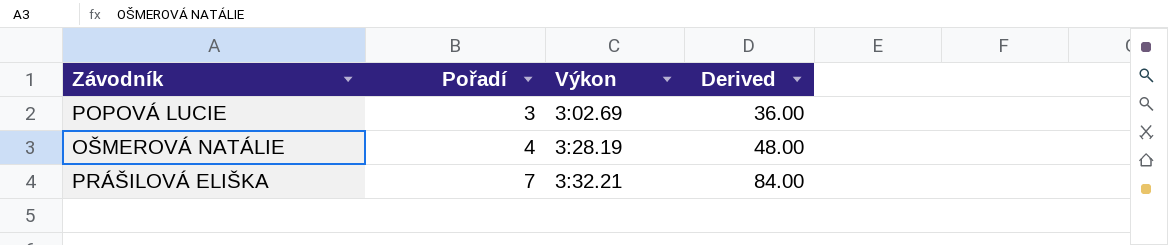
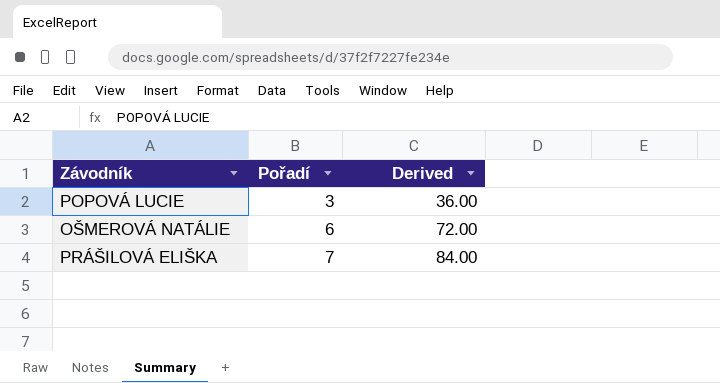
column Výkon | position: 3 -> none
OŠMEROVÁ NATÁLIE | Pořadí: 4 -> 6
OŠMEROVÁ NATÁLIE | Derived: 48.00 -> 72.00

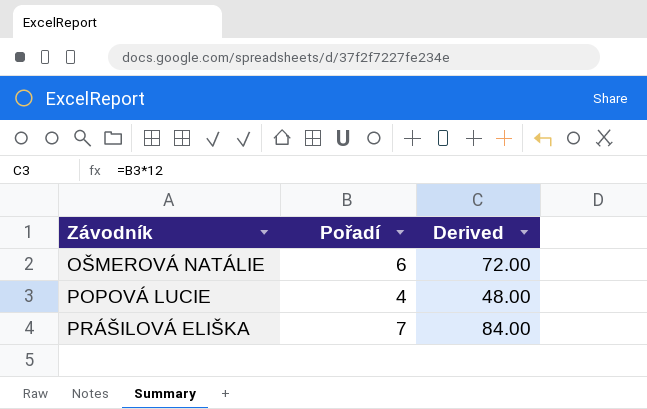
row order: Pořadí ascending -> Závodník ascending
POPOVÁ LUCIE | Pořadí: 3 -> 4
POPOVÁ LUCIE | Derived: 36.00 -> 48.00

